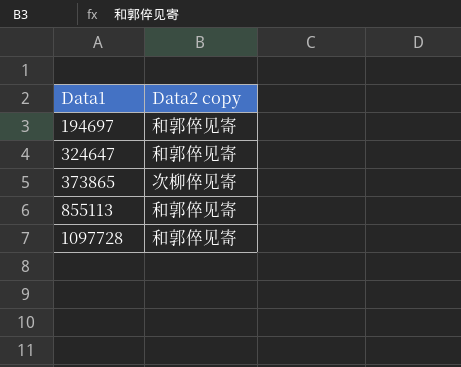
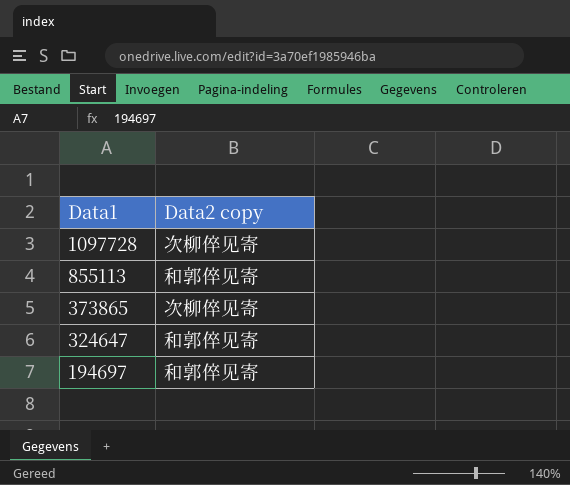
row order: Data1 ascending -> Data1 descending
1097728 | Data2 copy: 和郭倅见寄 -> 次柳倅见寄

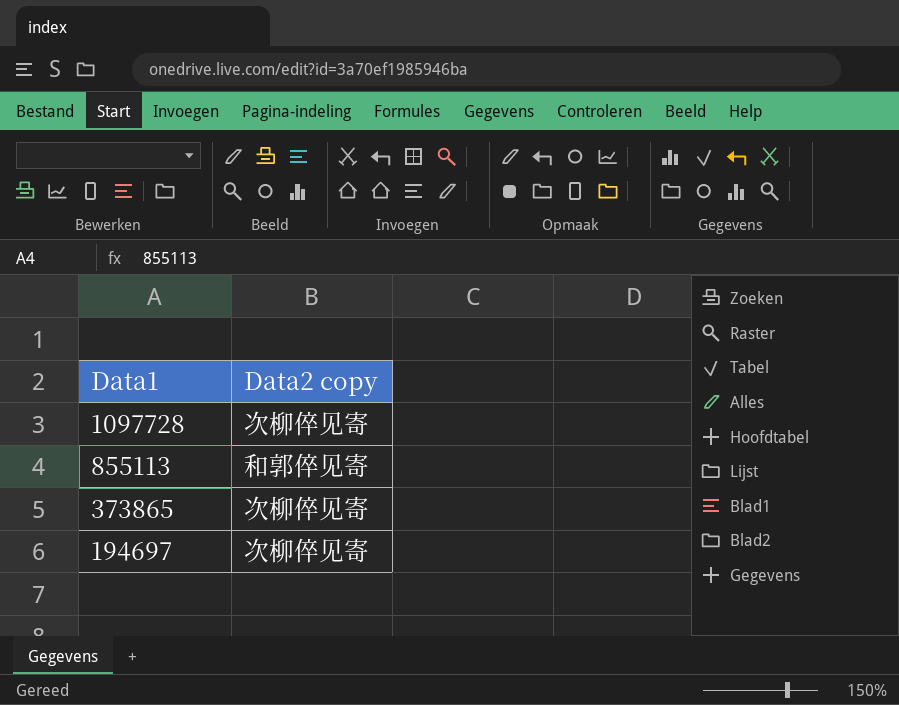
row 324647: 和郭倅见寄 -> none
194697 | Data2 copy: 和郭倅见寄 -> 次柳倅见寄

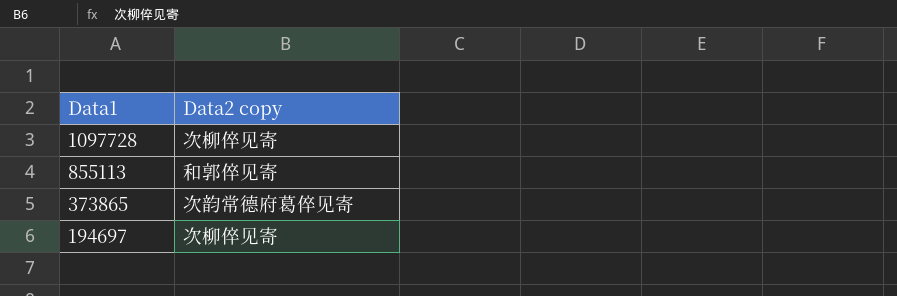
373865 | Data2 copy: 次柳倅见寄 -> 次韵常德府葛倅见寄

